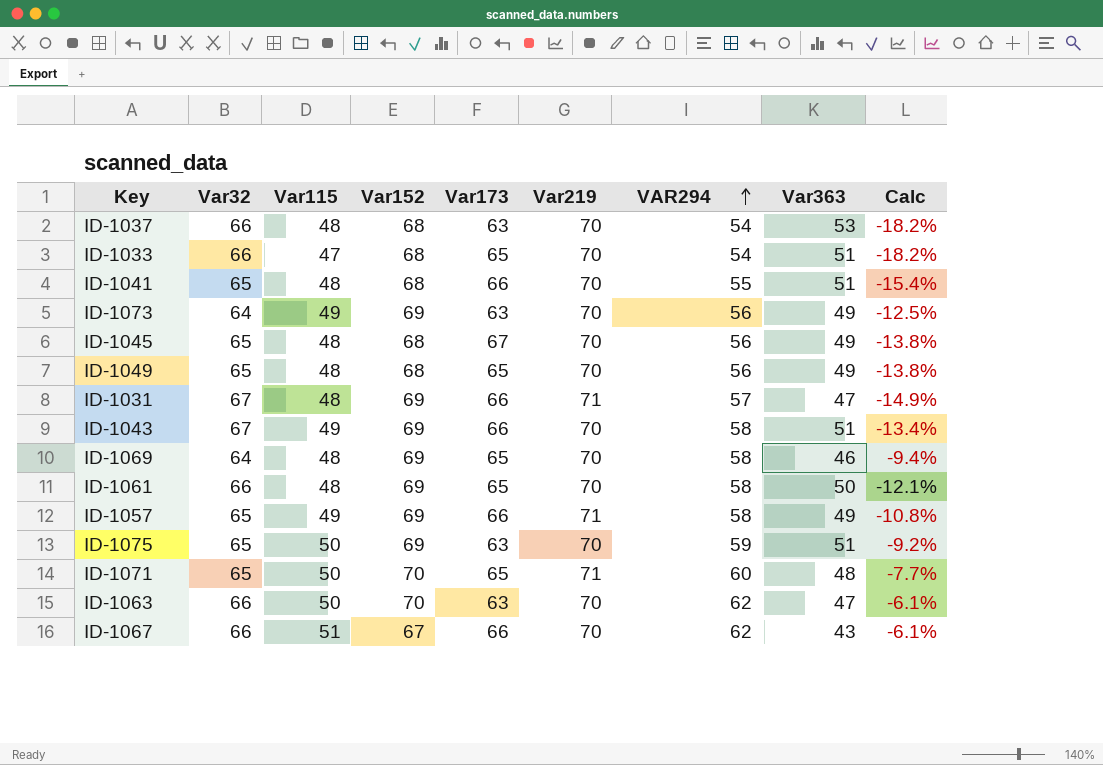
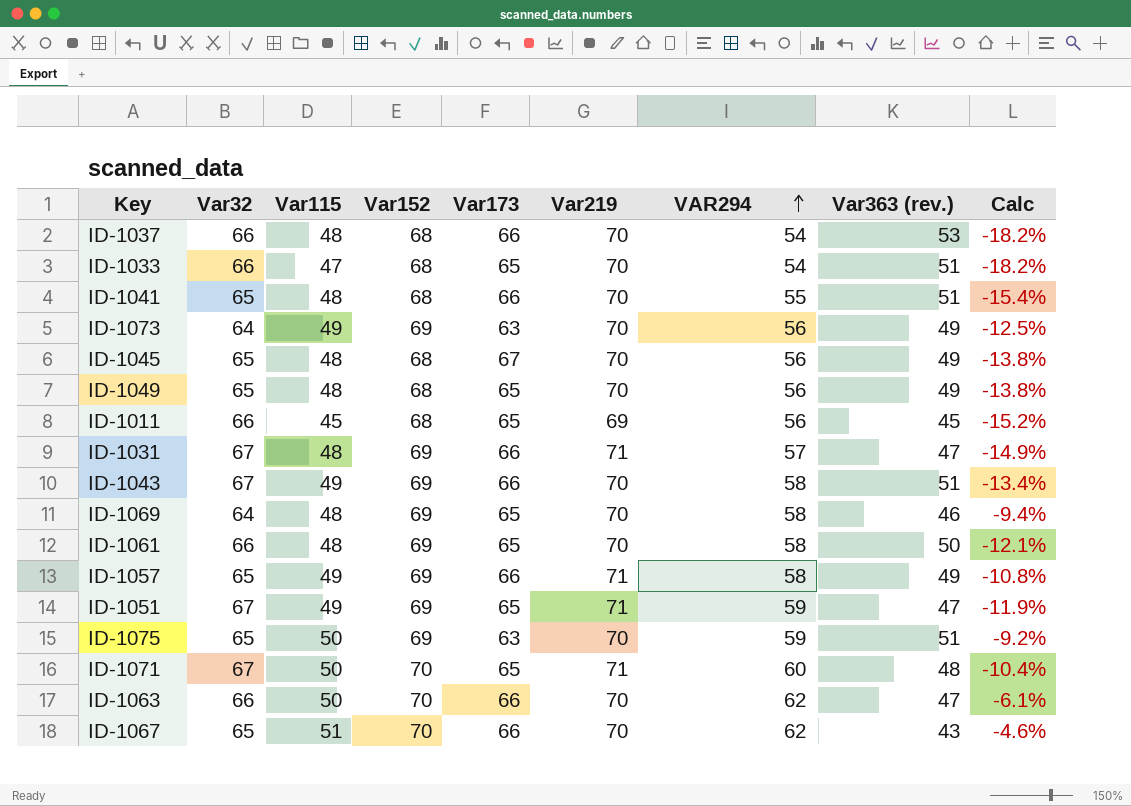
column name: Var363 -> Var363 (rev.)
ID-1037 | Var173: 63 -> 66
row ID-1011: none -> 66 | 45 | 68 | 65 | 69 | 56 | 45 | -15.2%
row ID-1051: none -> 67 | 49 | 69 | 65 | 71 | 59 | 47 | -11.9%
ID-1071 | Var32: 65 -> 67
ID-1071 | Calc: -7.7% -> -10.4%
ID-1063 | Var173: 63 -> 66
ID-1067 | Var32: 66 -> 65
ID-1067 | Var152: 67 -> 70
ID-1067 | Calc: -6.1% -> -4.6%

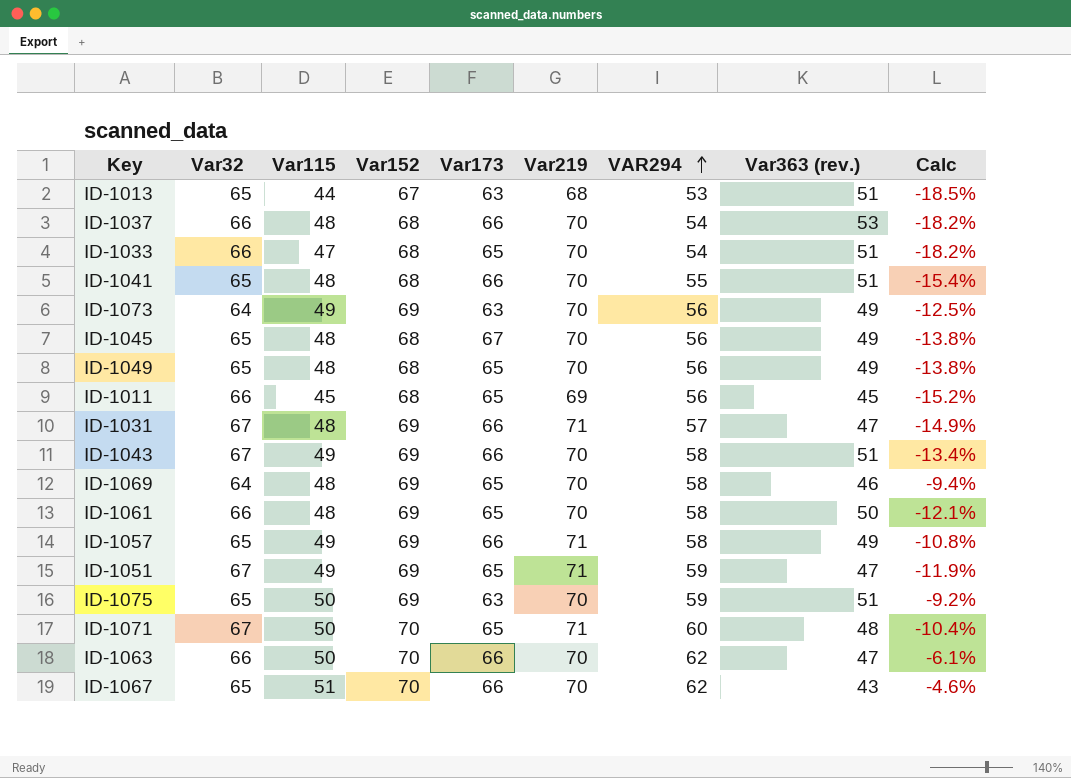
row ID-1013: none -> 65 | 44 | 67 | 63 | 68 | 53 | 51 | -18.5%

